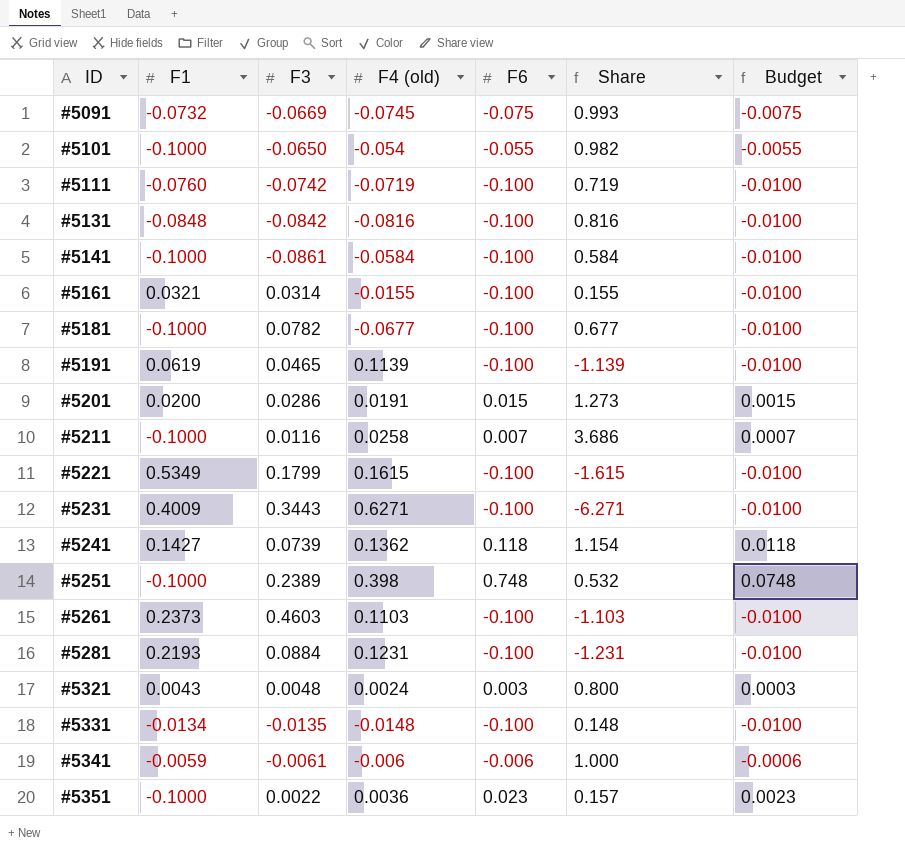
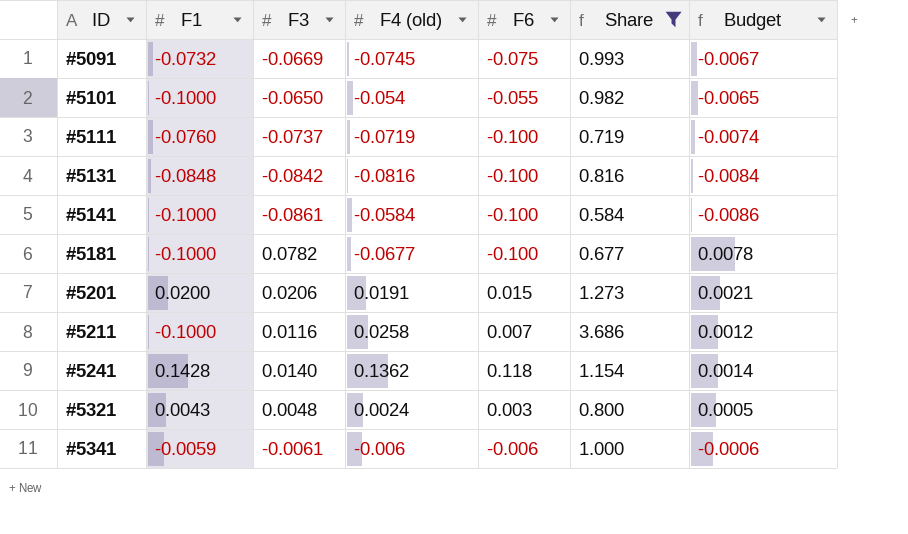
filter: none -> Share >= 0.584
column Budget | formula: [F6] * 0.1 -> [F3] * 0.1
#5111 | F3: -0.0742 -> -0.0737
#5201 | F3: 0.0286 -> 0.0206
#5241 | F1: 0.1427 -> 0.1428
#5241 | F3: 0.0739 -> 0.0140

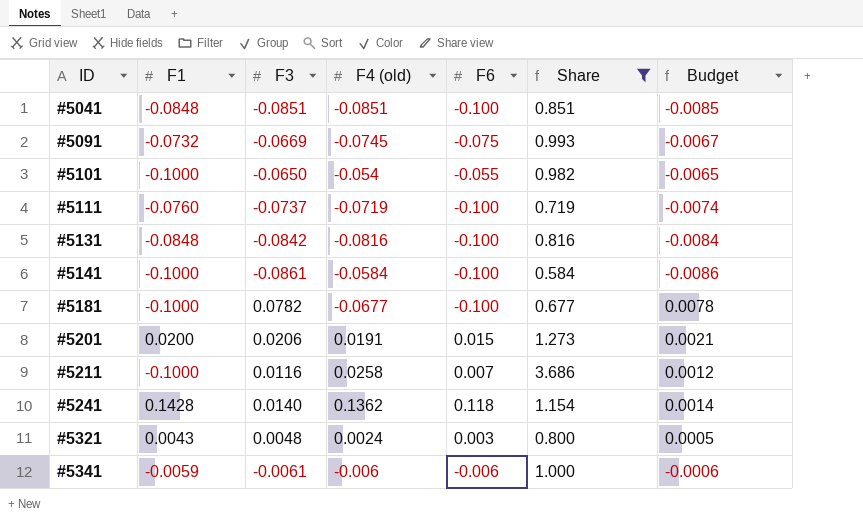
row #5041: none -> -0.0848 | -0.0851 | -0.0851 | -0.100 | 0.851 | -0.0085

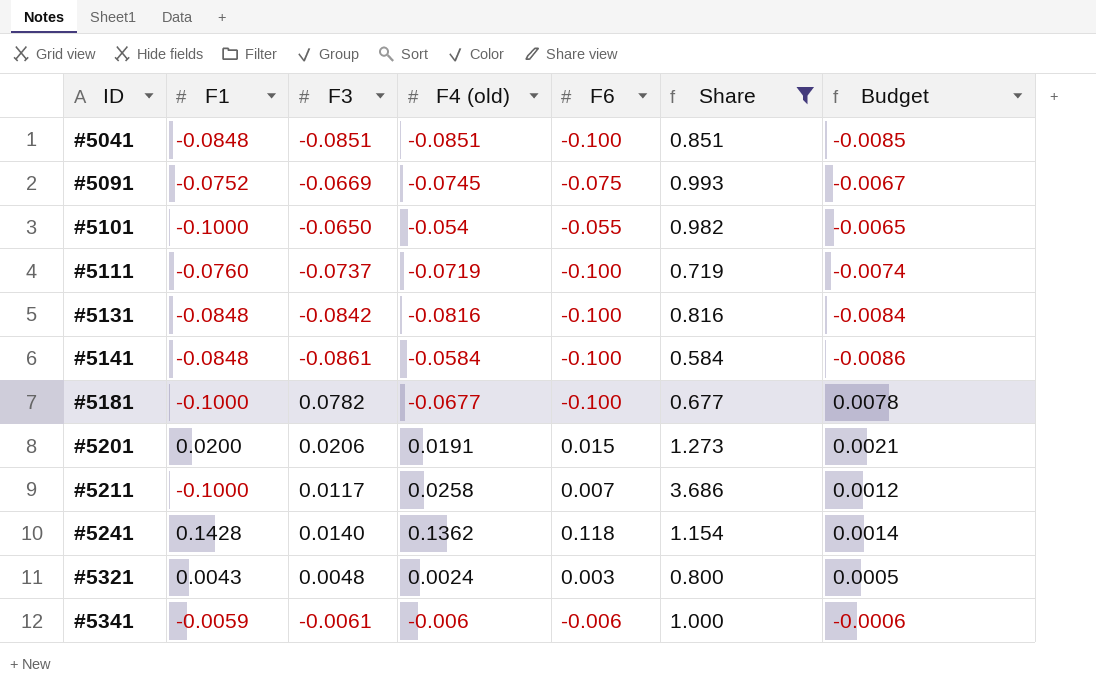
#5091 | F1: -0.0732 -> -0.0752
#5141 | F1: -0.1000 -> -0.0848
#5211 | F3: 0.0116 -> 0.0117

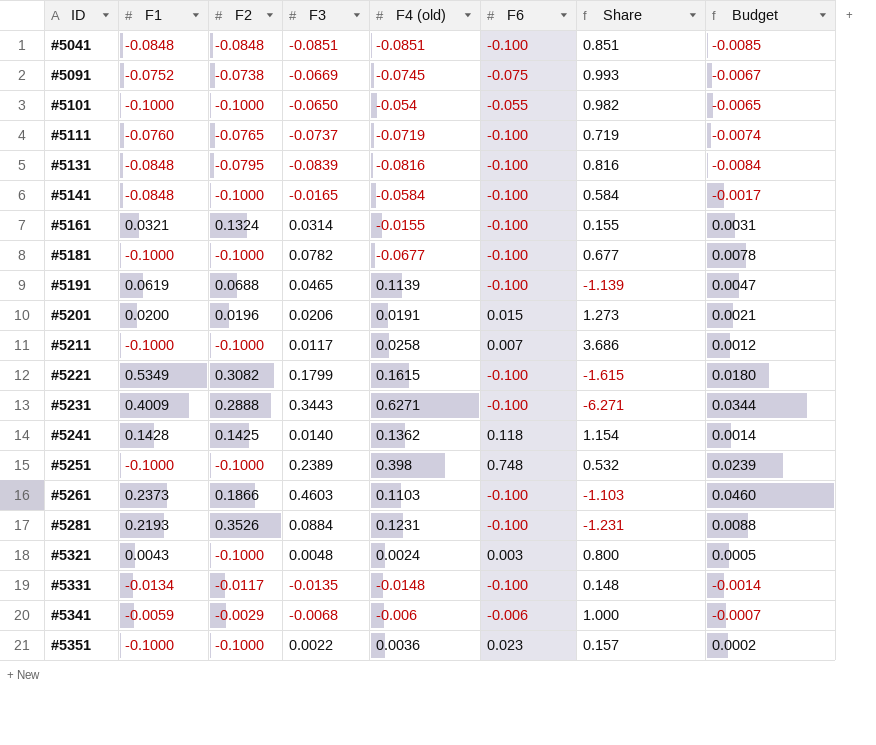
filter: Share >= 0.584 -> none
column F2 | position: none -> 3
#5131 | F3: -0.0842 -> -0.0839
#5141 | F3: -0.0861 -> -0.0165
#5141 | Budget: -0.0086 -> -0.0017
#5341 | F3: -0.0061 -> -0.0068
#5341 | Budget: -0.0006 -> -0.0007

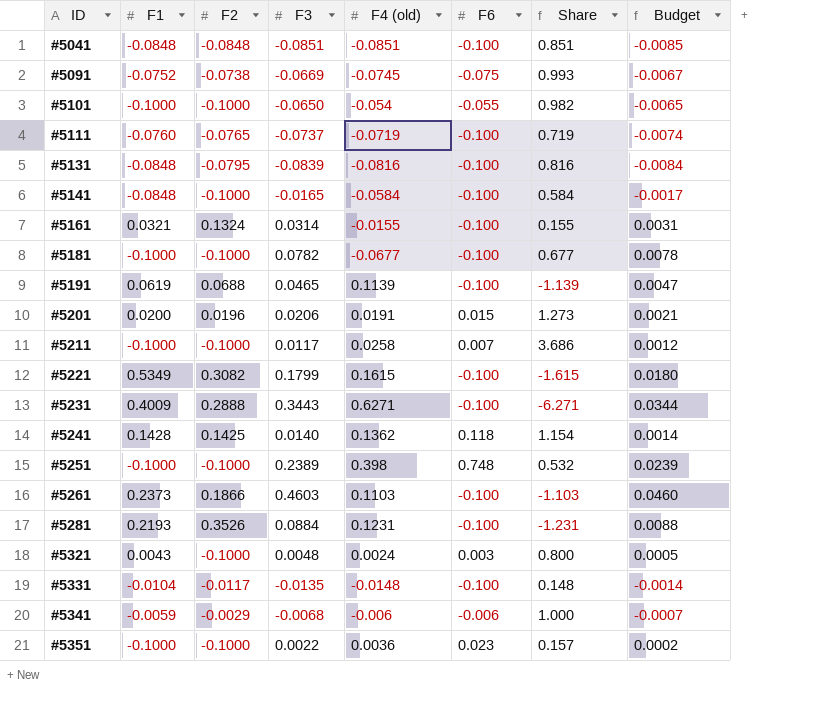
#5331 | F1: -0.0134 -> -0.0104

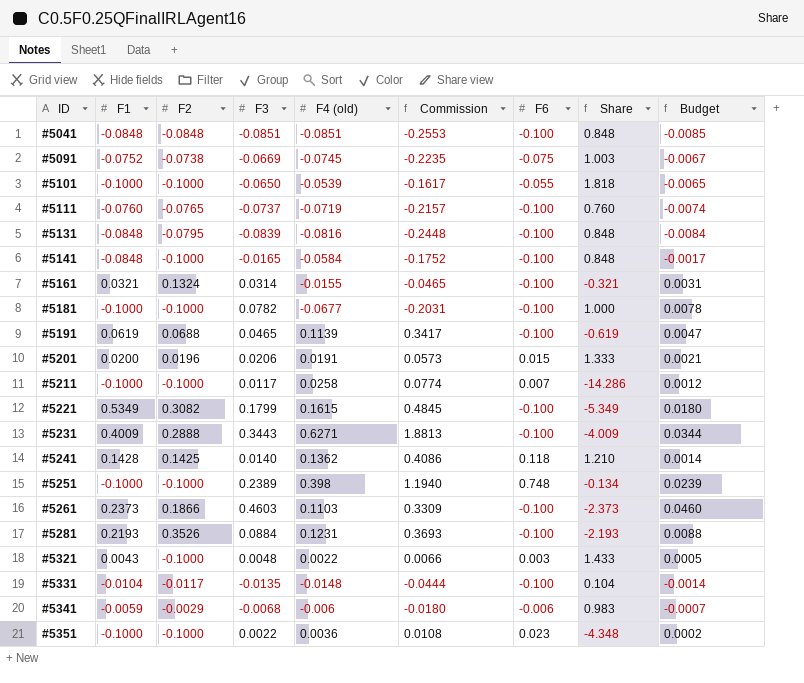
column Commission | formula: none -> [F4 (old)] * 3
column Share | formula: [F4 (old)] / [F6] -> [F1] / [F6]
#5101 | F4 (old): -0.054 -> -0.0539
#5321 | F4 (old): 0.0024 -> 0.0022

